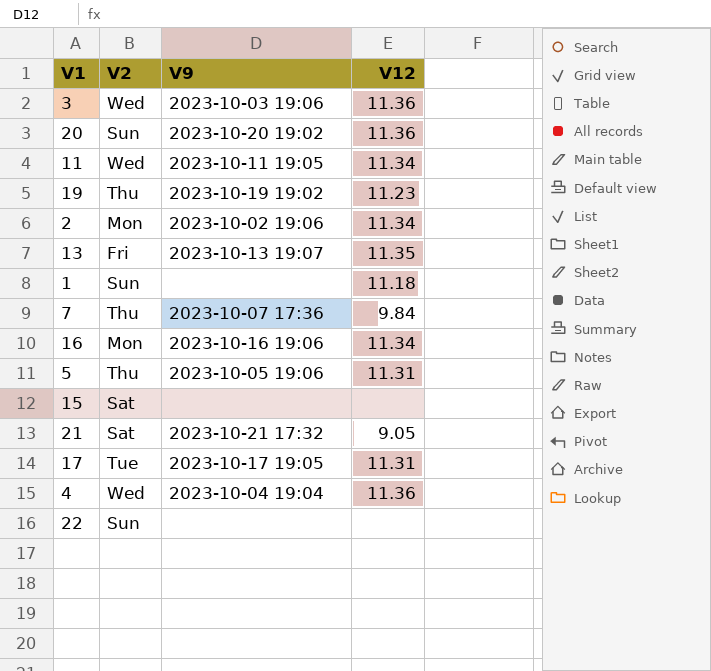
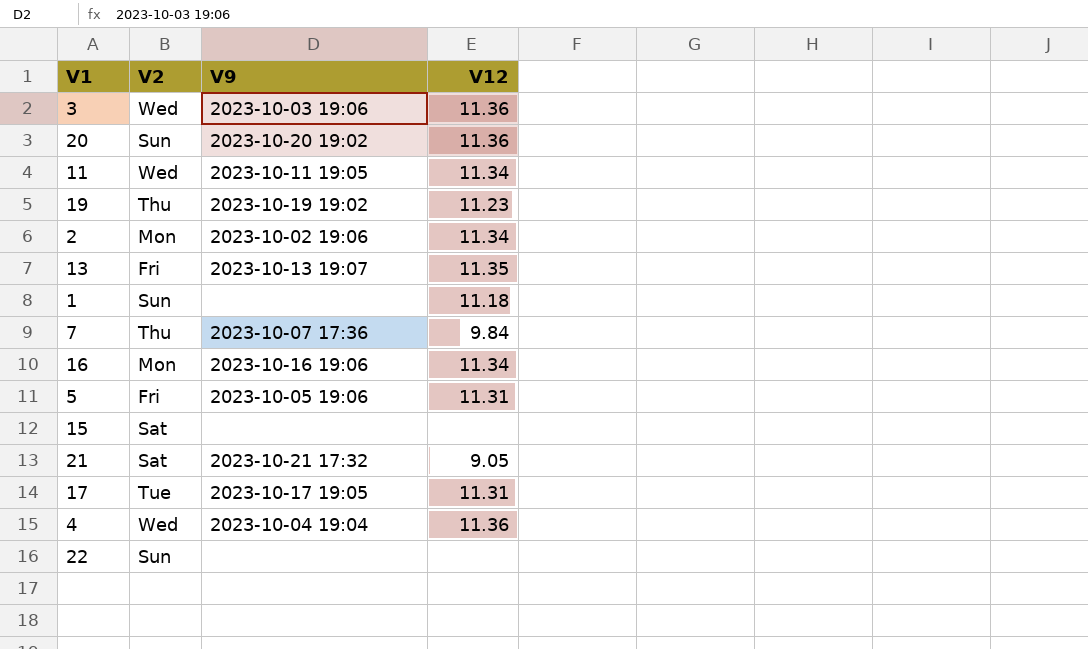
5 | V2: Thu -> Fri

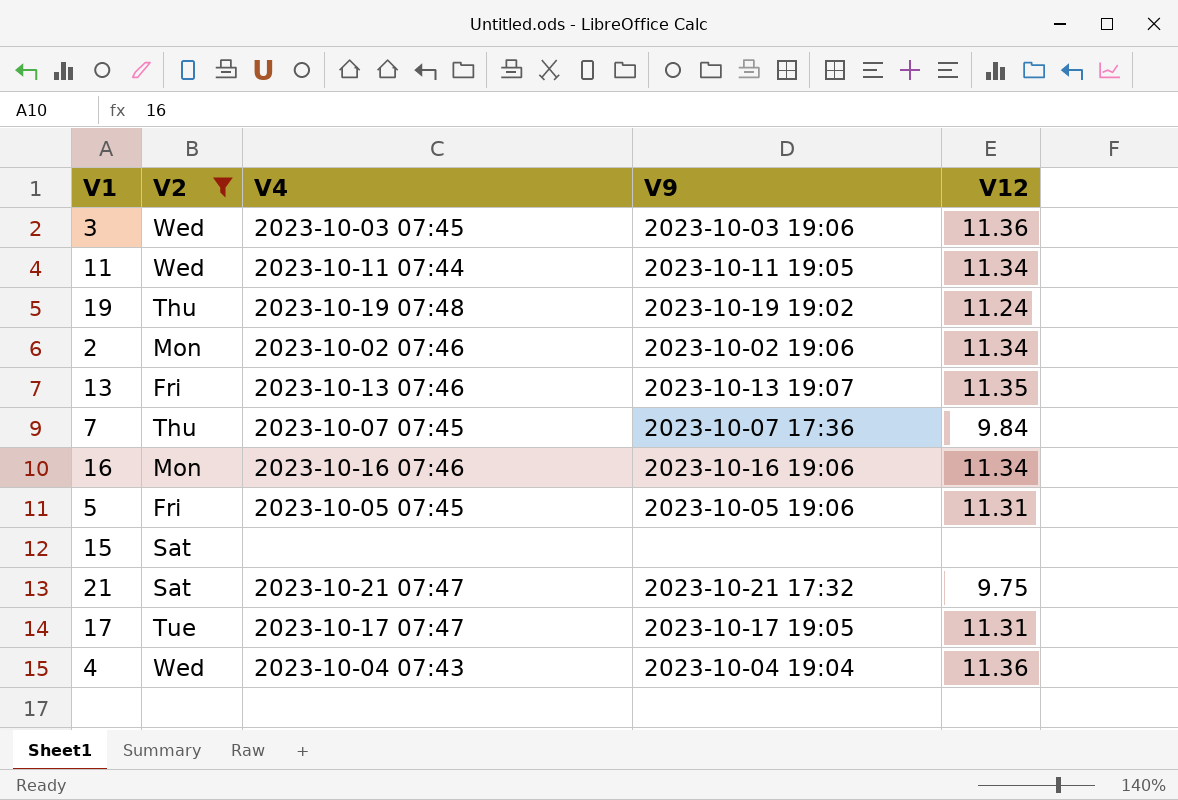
filter: none -> V2 != Sun
column V4 | position: none -> 3
19 | V12: 11.23 -> 11.24
21 | V12: 9.05 -> 9.75

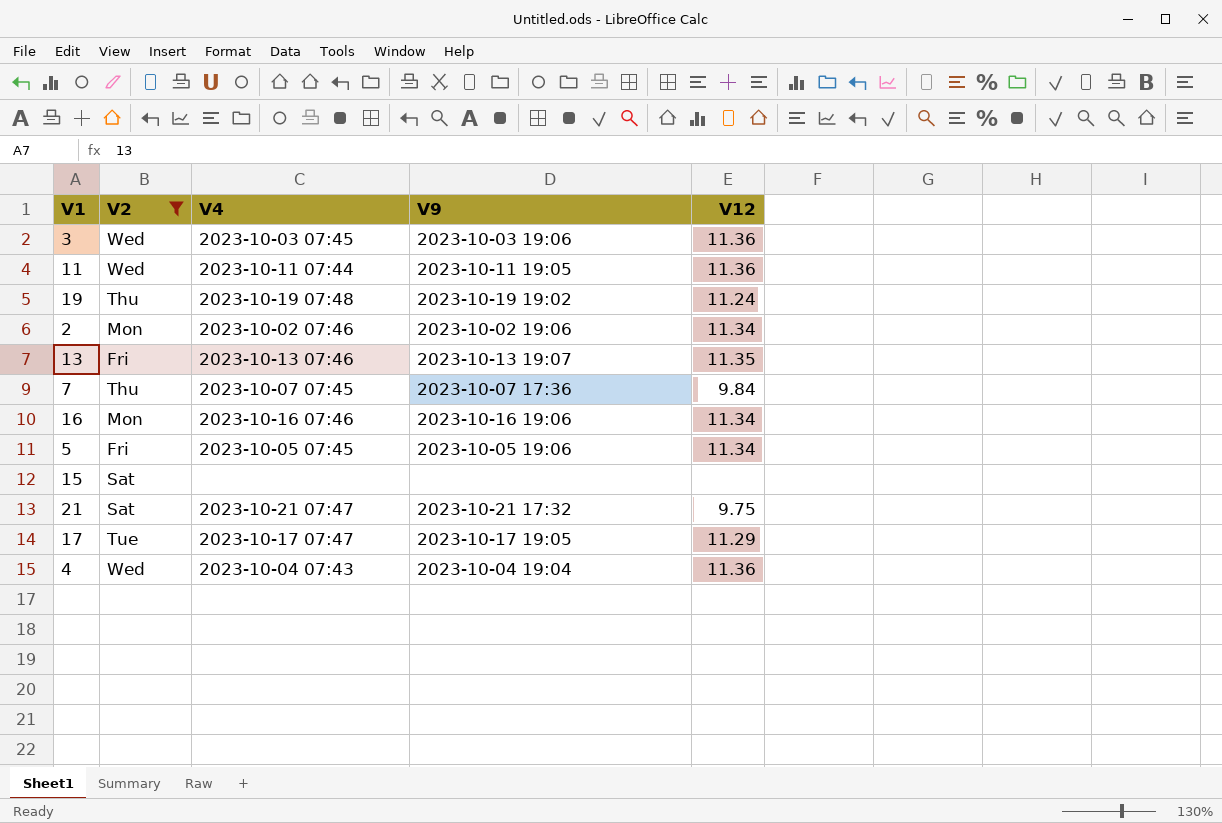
11 | V12: 11.34 -> 11.36
5 | V12: 11.31 -> 11.34
17 | V12: 11.31 -> 11.29

